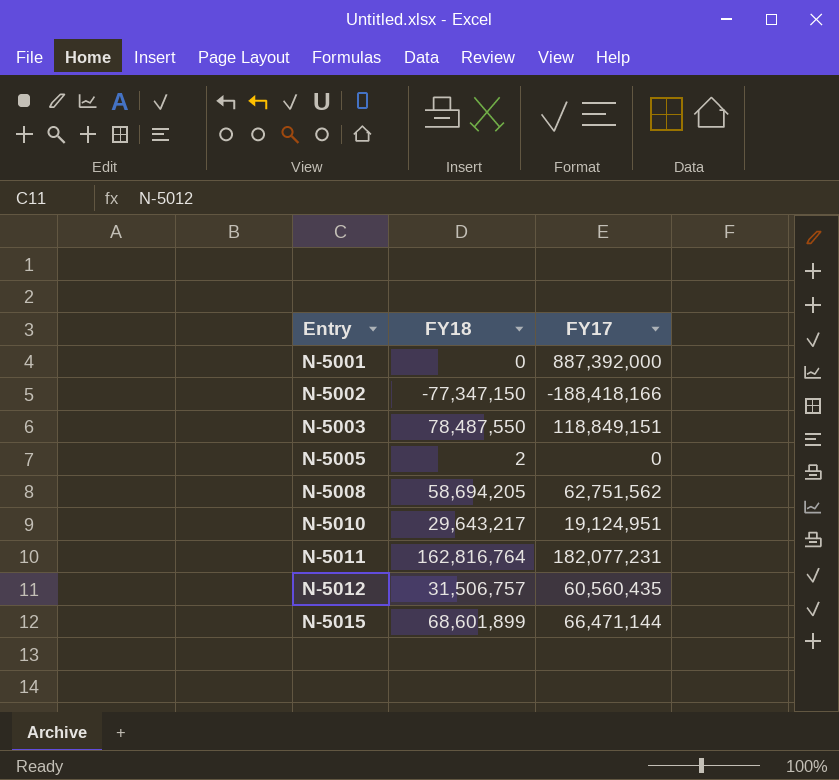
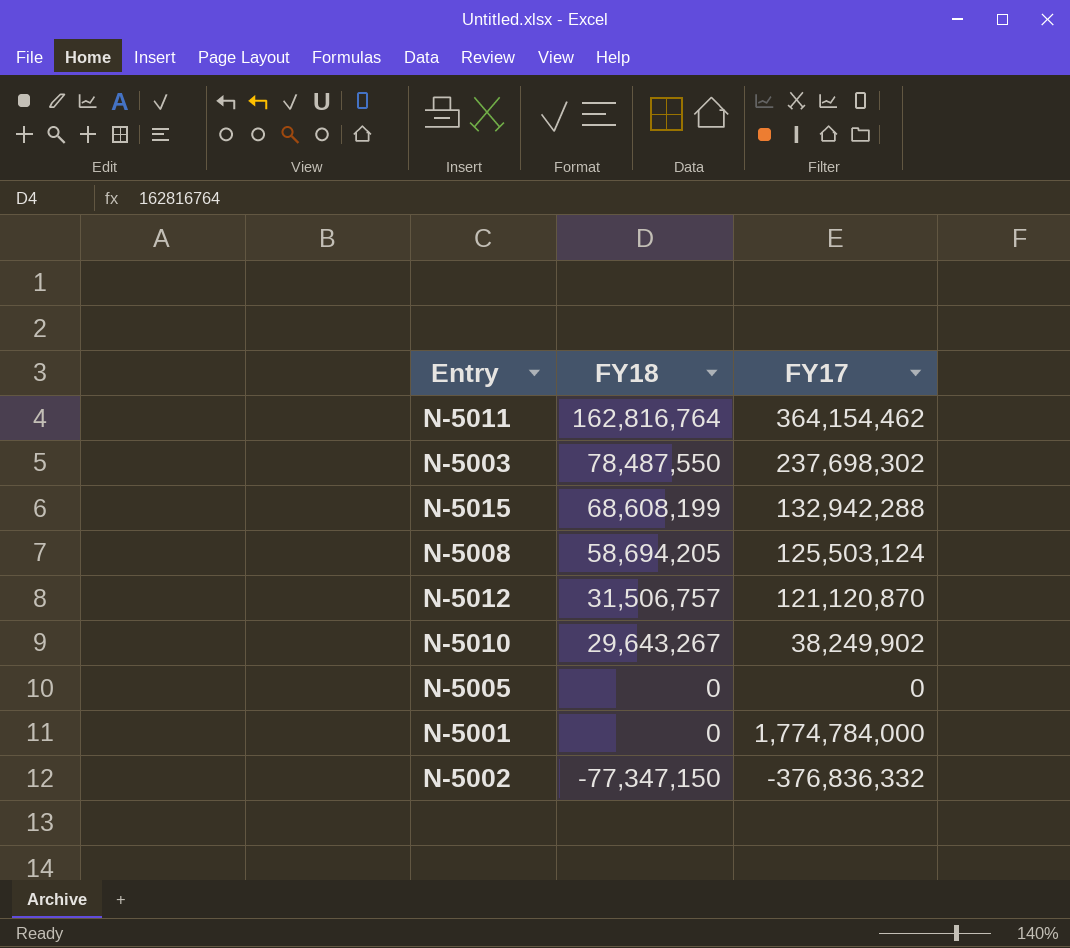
row order: Entry ascending -> FY18 descending
N-5011 | FY17: 182,077,231 -> 364,154,462
N-5003 | FY17: 118,849,151 -> 237,698,302
N-5015 | FY18: 68,601,899 -> 68,608,199
N-5015 | FY17: 66,471,144 -> 132,942,288
N-5008 | FY17: 62,751,562 -> 125,503,124
N-5012 | FY17: 60,560,435 -> 121,120,870
N-5010 | FY18: 29,643,217 -> 29,643,267
N-5010 | FY17: 19,124,951 -> 38,249,902
N-5005 | FY18: 2 -> 0
N-5001 | FY17: 887,392,000 -> 1,774,784,000
N-5002 | FY17: -188,418,166 -> -376,836,332

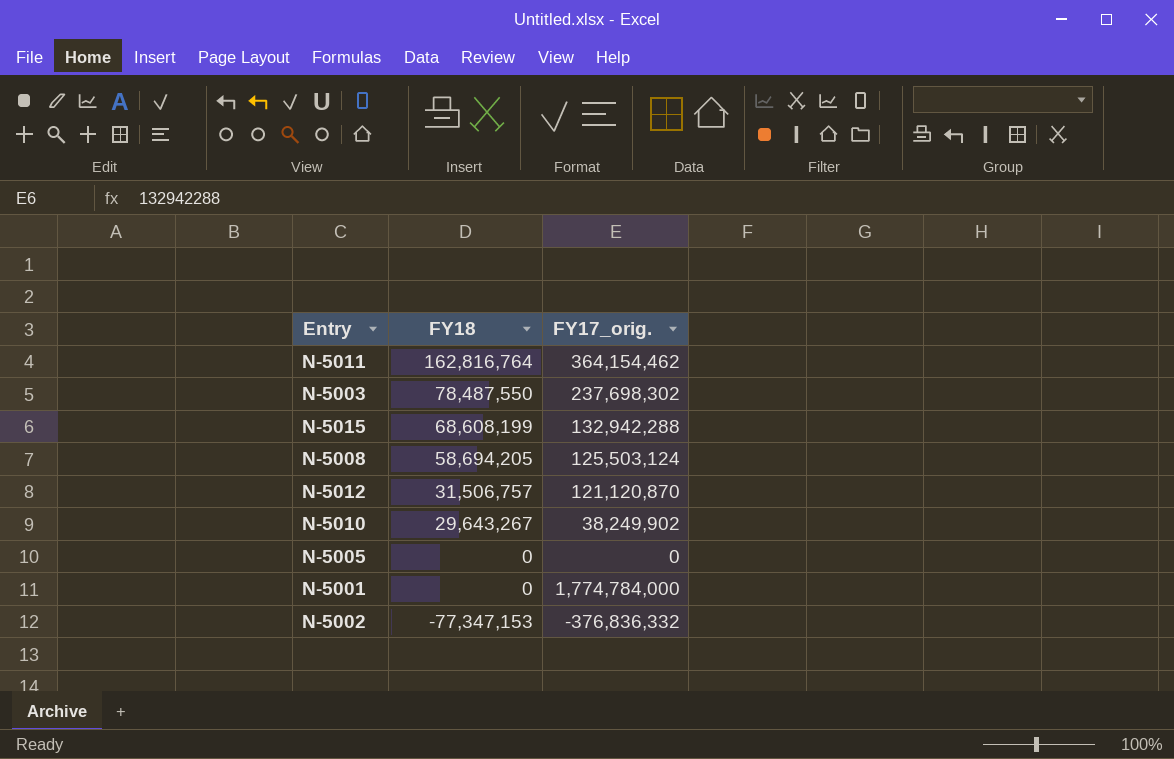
column name: FY17 -> FY17_orig.
N-5002 | FY18: -77,347,150 -> -77,347,153

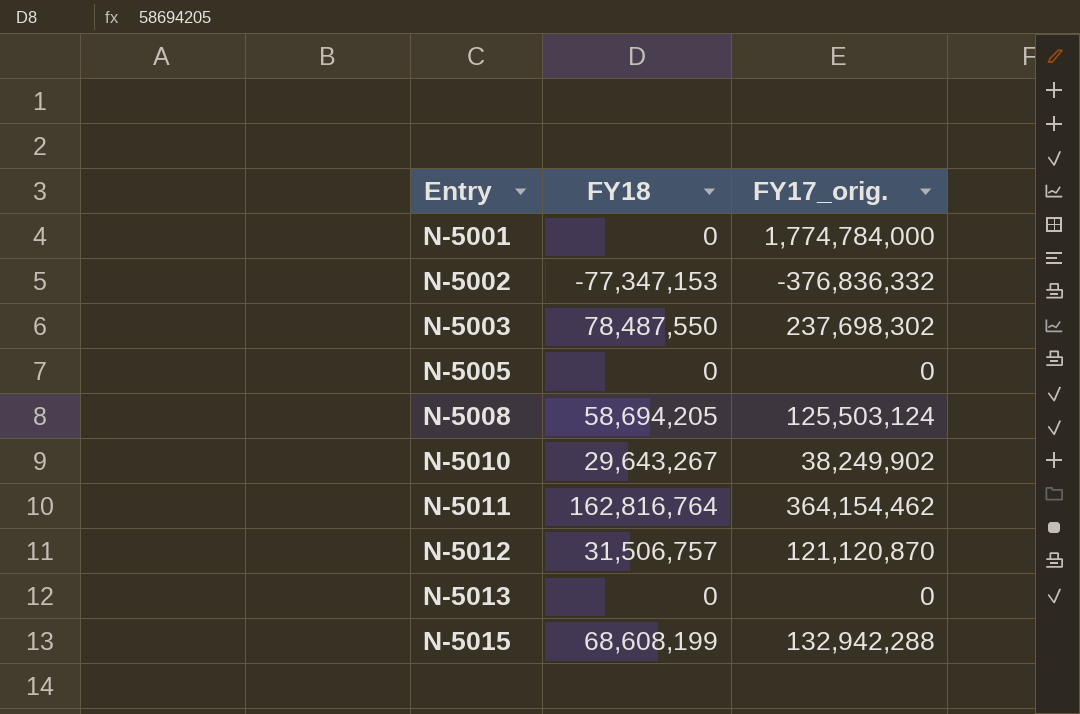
row order: FY18 descending -> Entry ascending
row N-5013: none -> 0 | 0

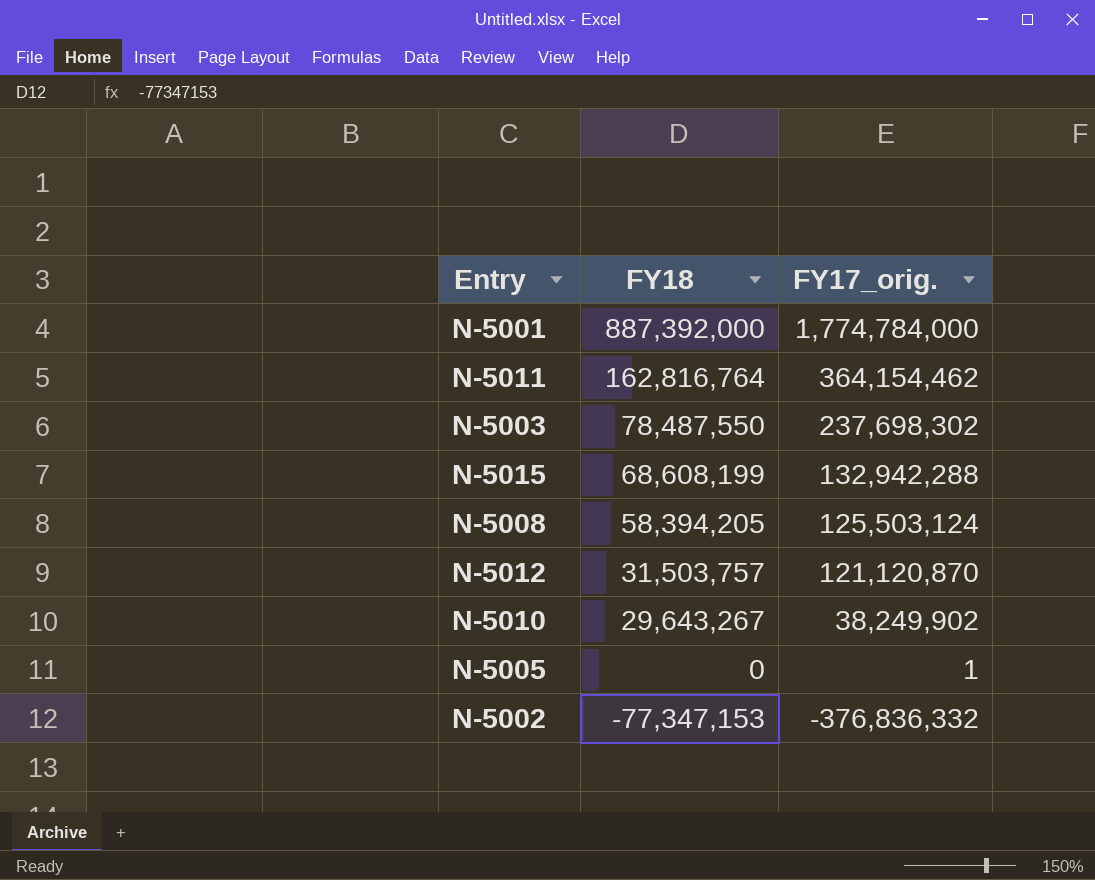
row order: Entry ascending -> FY18 descending
row N-5013: 0 | 0 -> none
N-5001 | FY18: 0 -> 887,392,000
N-5008 | FY18: 58,694,205 -> 58,394,205
N-5012 | FY18: 31,506,757 -> 31,503,757
N-5005 | FY17_orig.: 0 -> 1

